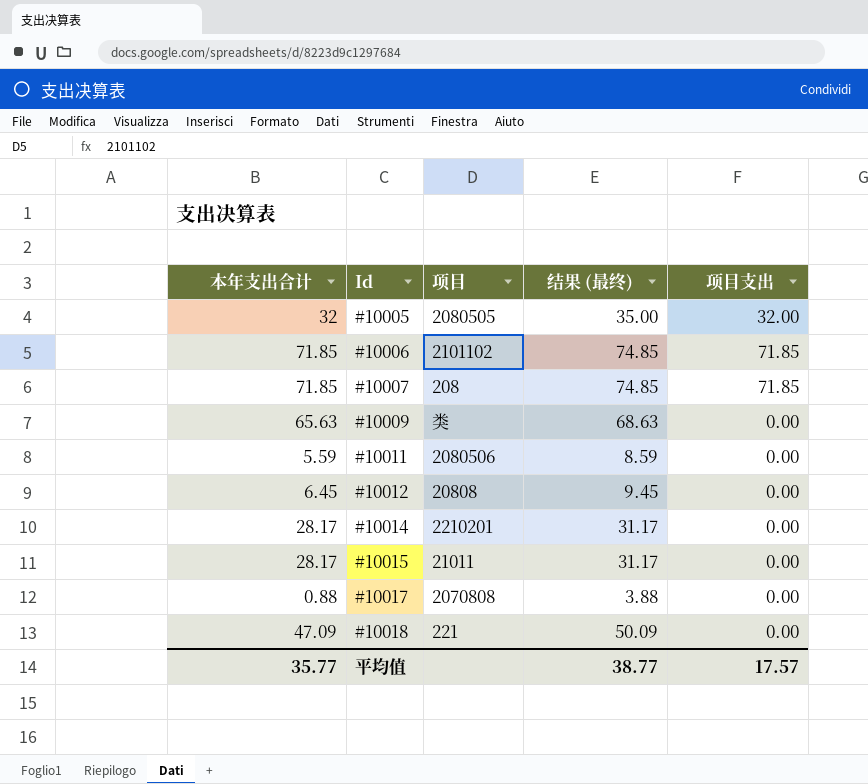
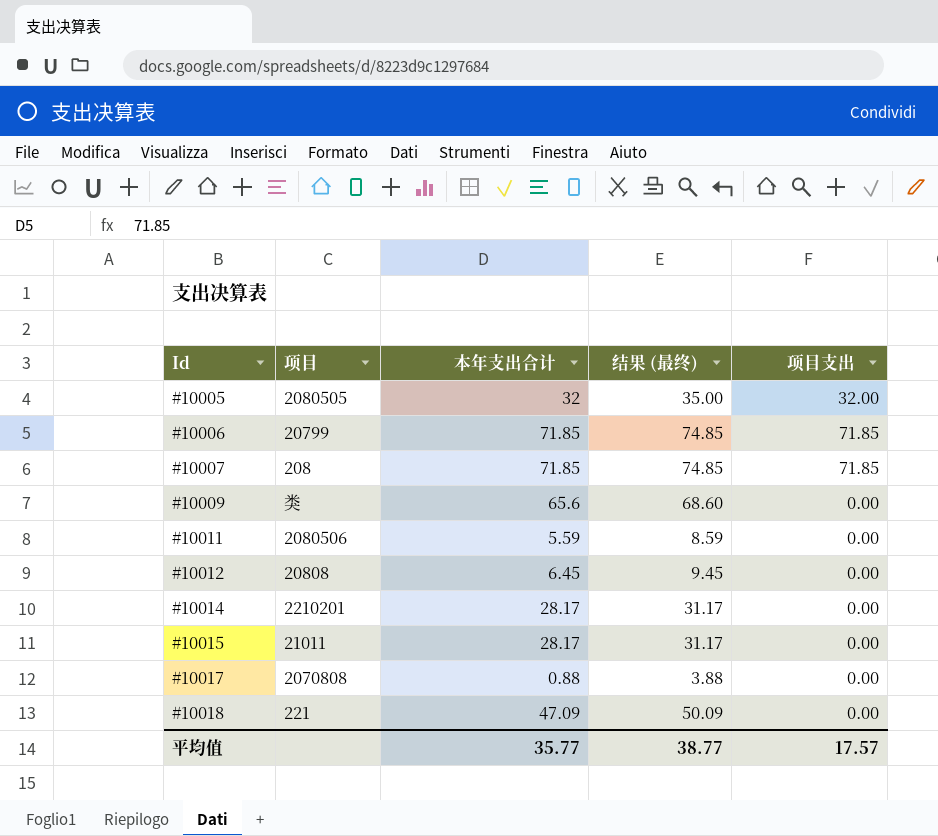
column 本年支出合计 | position: 1 -> 3
#10006 | 项目: 2101102 -> 20799
#10009 | 本年支出合计: 65.63 -> 65.6
#10009 | 结果 (最终): 68.63 -> 68.60

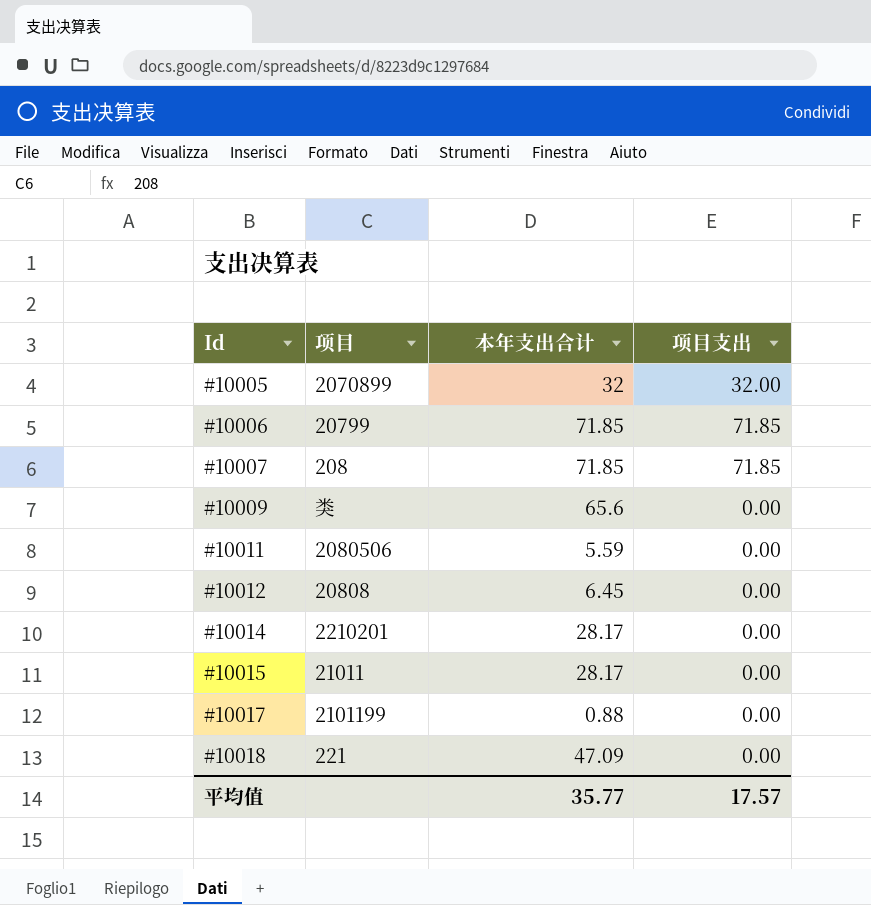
column 结果 (最终) | formula: [本年支出合计] + 3 -> none
#10005 | 项目: 2080505 -> 2070899
#10017 | 项目: 2070808 -> 2101199

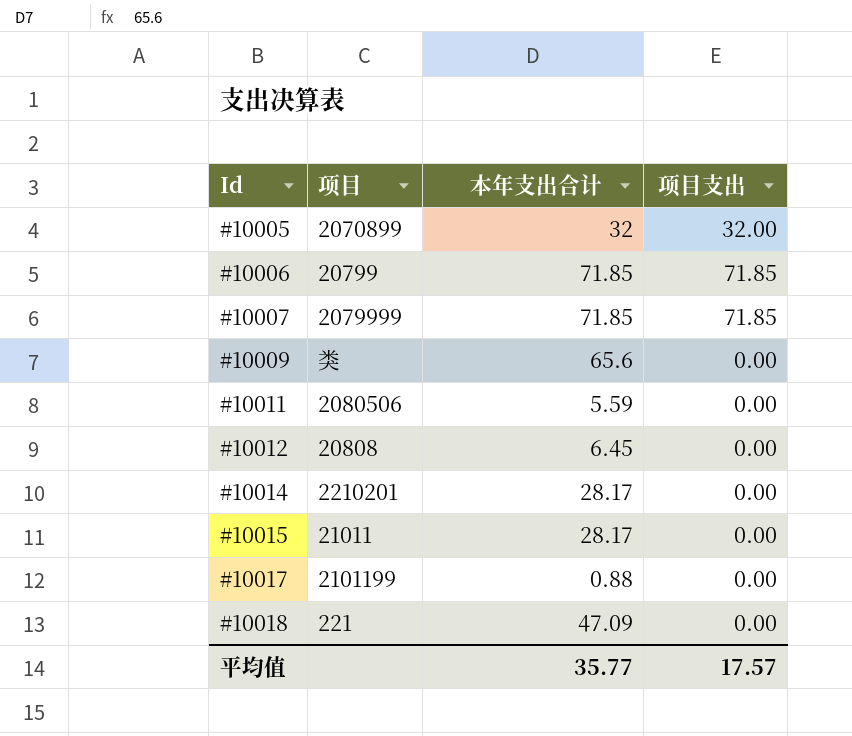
#10007 | 项目: 208 -> 2079999

